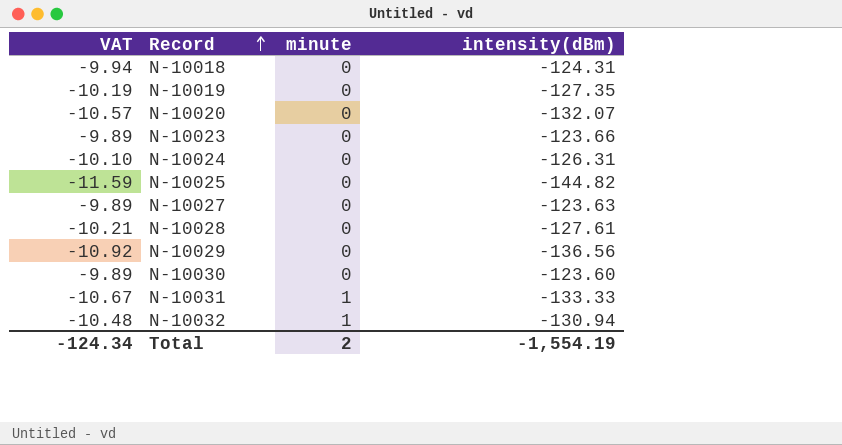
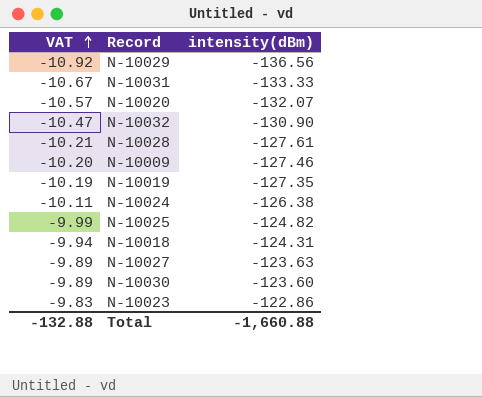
row order: Record ascending -> VAT ascending
column minute | position: 3 -> none
N-10032 | VAT: -10.48 -> -10.47
N-10032 | intensity(dBm): -130.94 -> -130.90
row N-10009: none -> -10.20 | -127.46
N-10024 | VAT: -10.10 -> -10.11
N-10024 | intensity(dBm): -126.31 -> -126.38
N-10025 | VAT: -11.59 -> -9.99
N-10025 | intensity(dBm): -144.82 -> -124.82
N-10023 | VAT: -9.89 -> -9.83
N-10023 | intensity(dBm): -123.66 -> -122.86
Total | VAT: -124.34 -> -132.88
Total | intensity(dBm): -1,554.19 -> -1,660.88

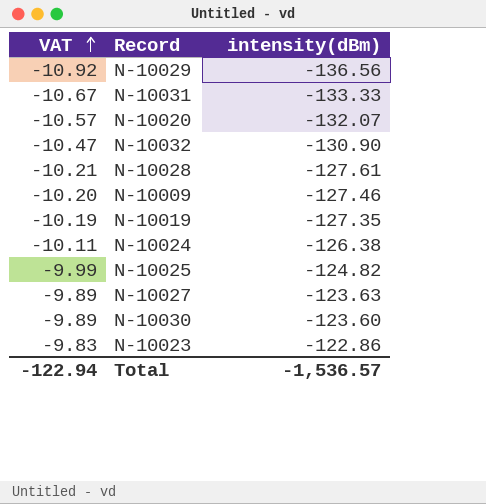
row N-10018: -9.94 | -124.31 -> none
Total | VAT: -132.88 -> -122.94
Total | intensity(dBm): -1,660.88 -> -1,536.57

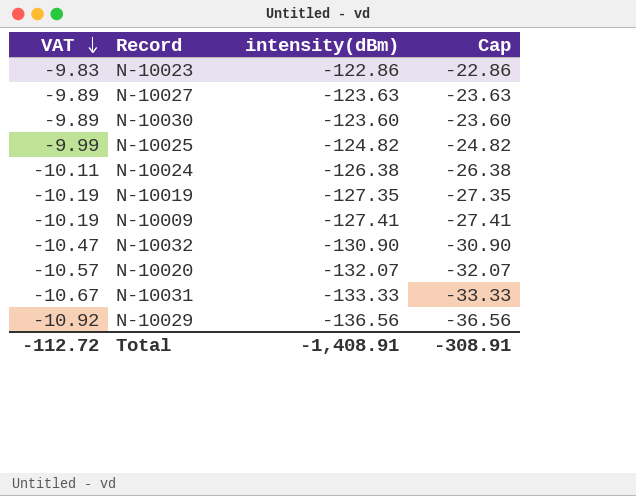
row order: VAT ascending -> VAT descending
column Cap | formula: none -> [intensity(dBm)] + 100
row N-10028: -10.21 | -127.61 -> none
N-10009 | VAT: -10.20 -> -10.19
N-10009 | intensity(dBm): -127.46 -> -127.41
Total | VAT: -122.94 -> -112.72
Total | intensity(dBm): -1,536.57 -> -1,408.91

